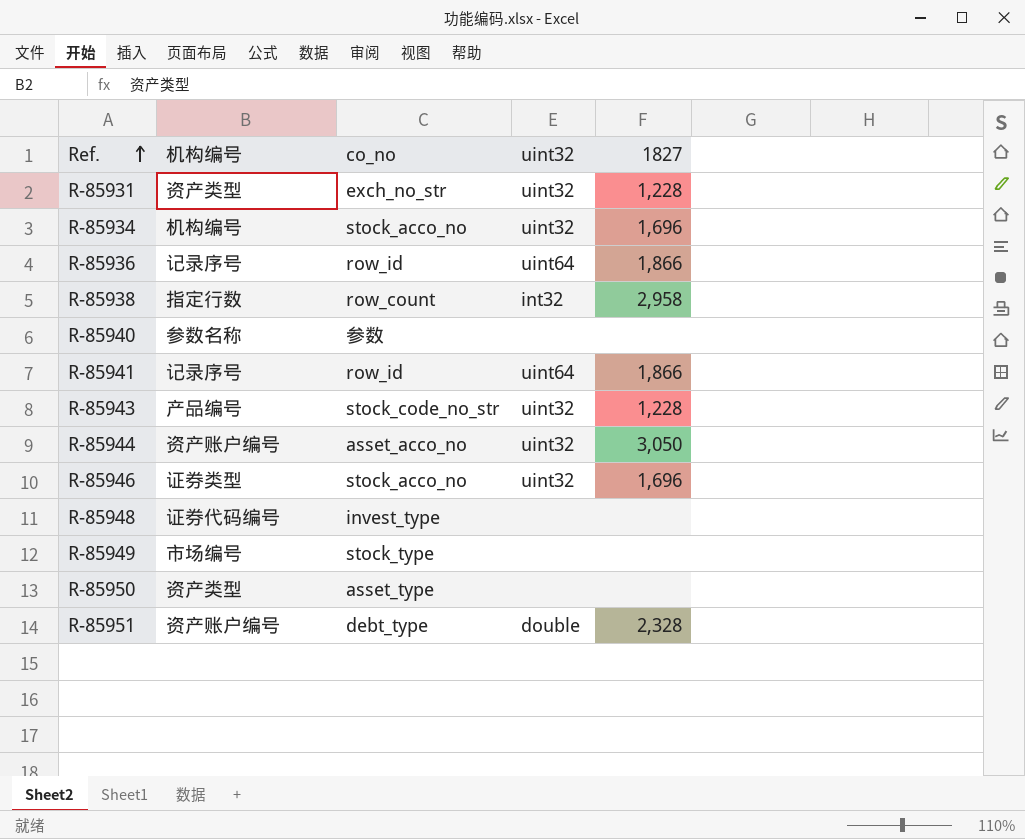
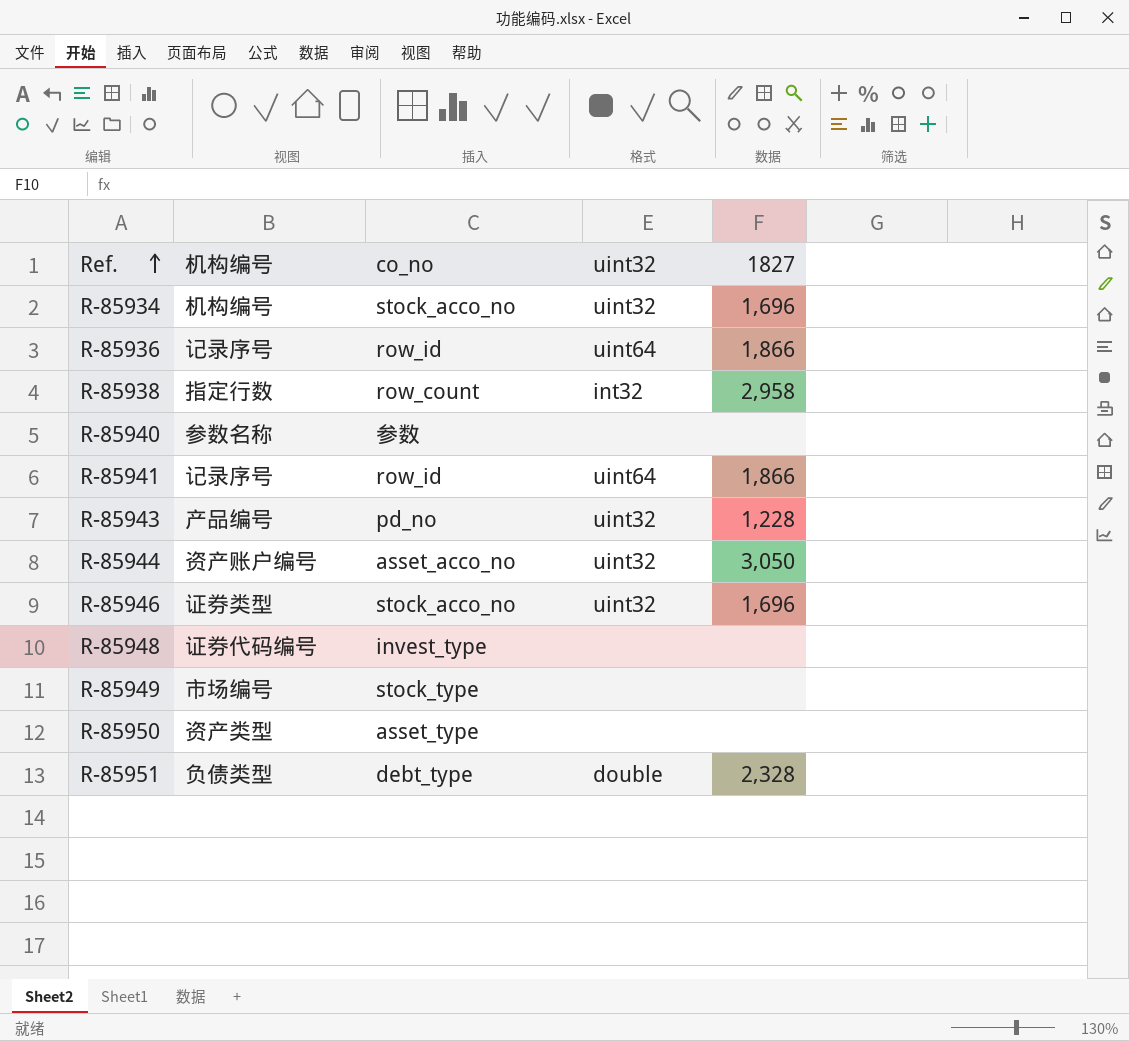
row R-85931: 资产类型 | exch_no_str | uint32 | 1,228 -> none
R-85943 | co_no: stock_code_no_str -> pd_no
R-85951 | 机构编号: 资产账户编号 -> 负债类型

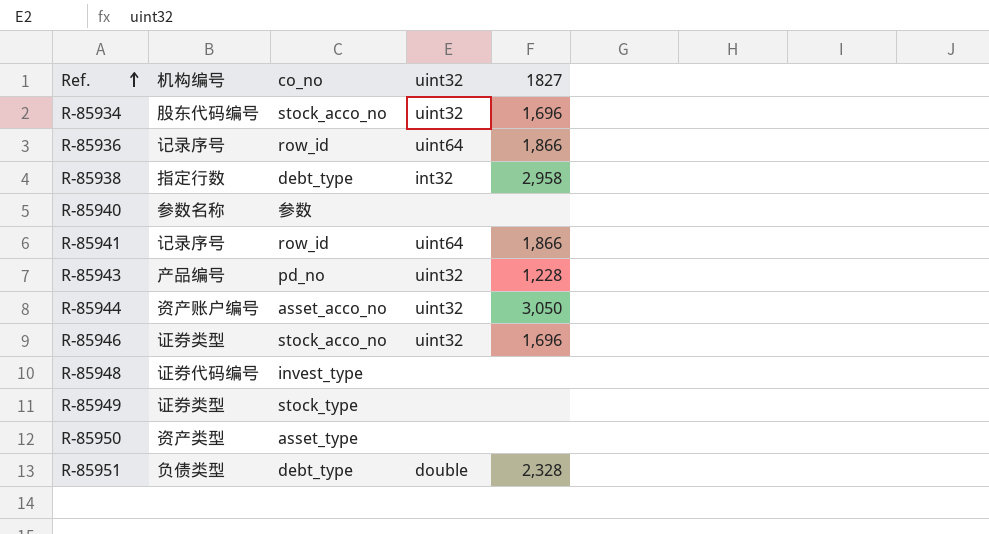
R-85934 | 机构编号: 机构编号 -> 股东代码编号
R-85938 | co_no: row_count -> debt_type
R-85949 | 机构编号: 市场编号 -> 证券类型

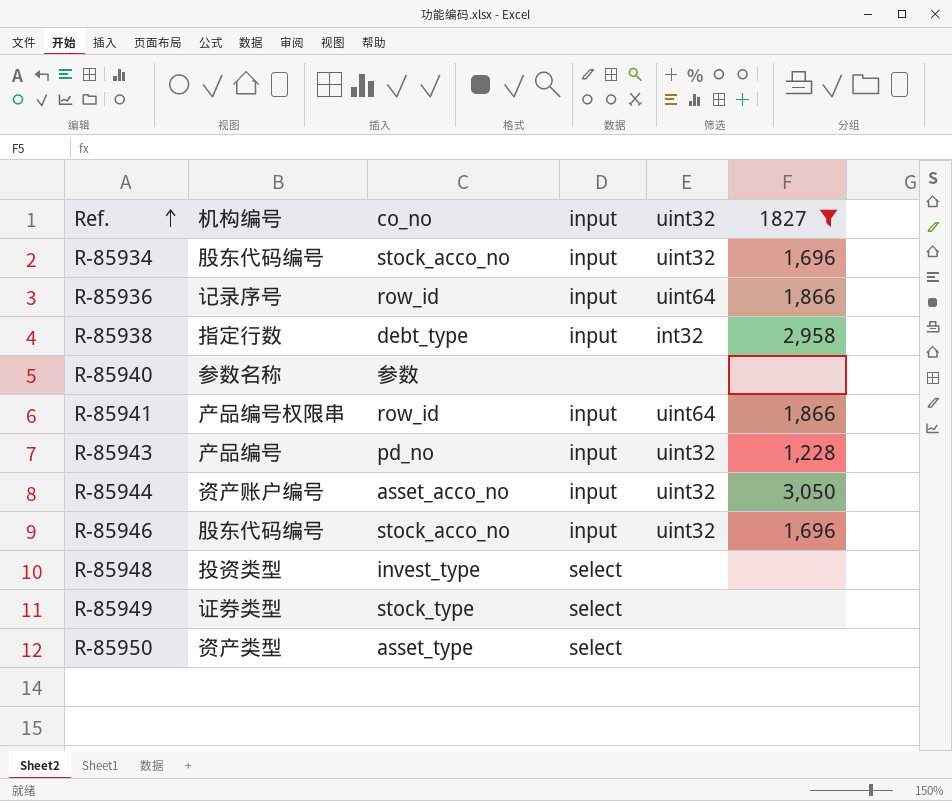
filter: none -> 1827 != 2,328
column input | position: none -> 4
R-85941 | 机构编号: 记录序号 -> 产品编号权限串
R-85946 | 机构编号: 证券类型 -> 股东代码编号
R-85948 | 机构编号: 证券代码编号 -> 投资类型

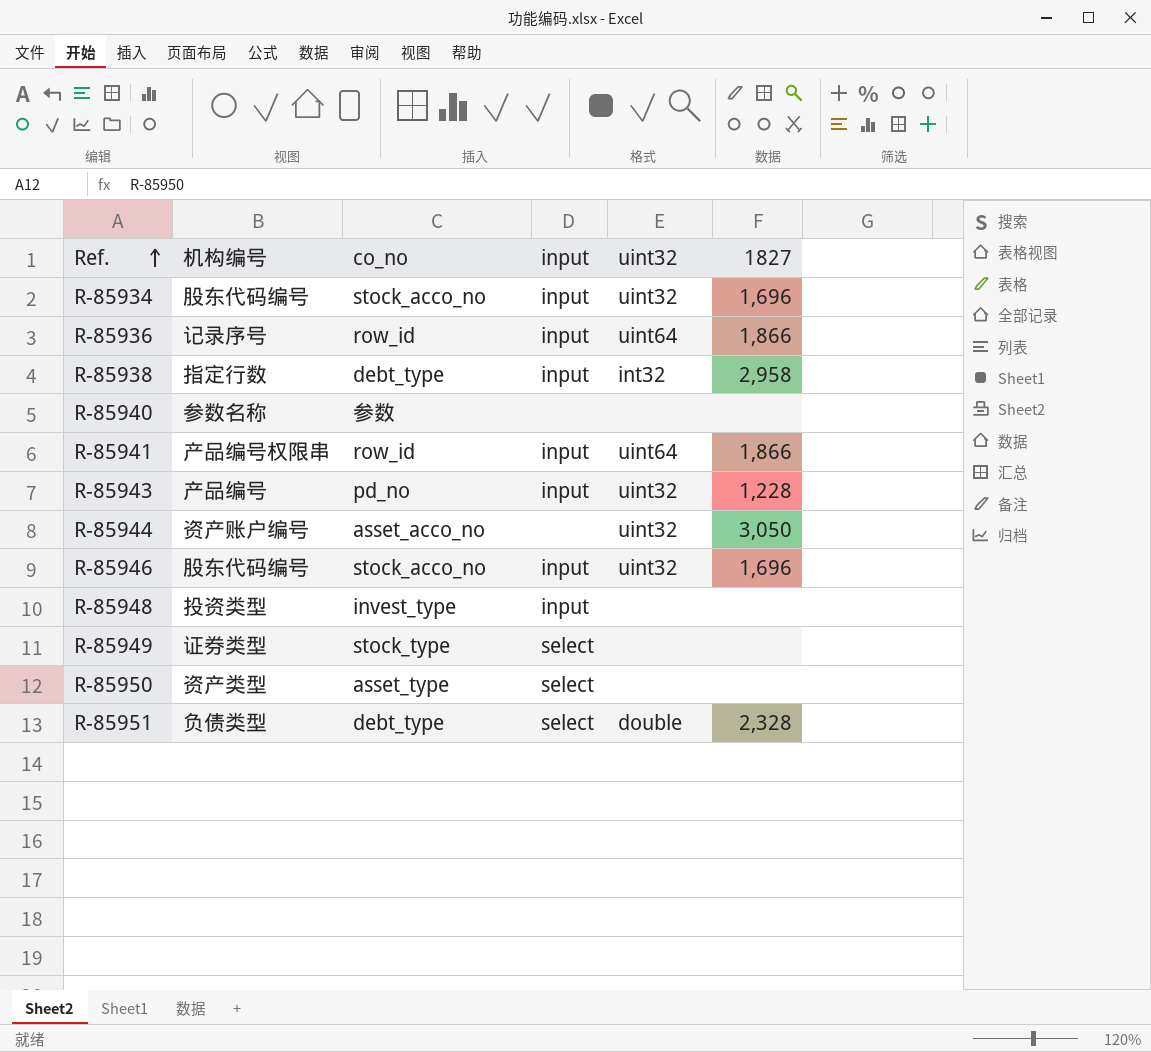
filter: 1827 != 2,328 -> none
R-85944 | input: input -> none
R-85948 | input: select -> input

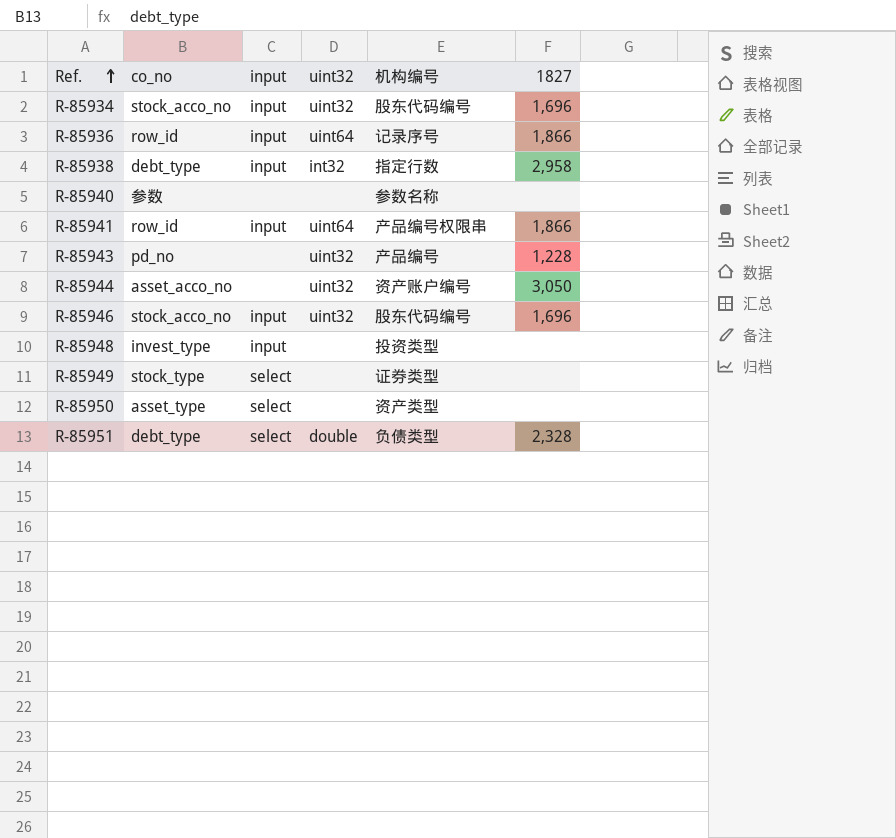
column 机构编号 | position: 2 -> 5
R-85943 | input: input -> none

